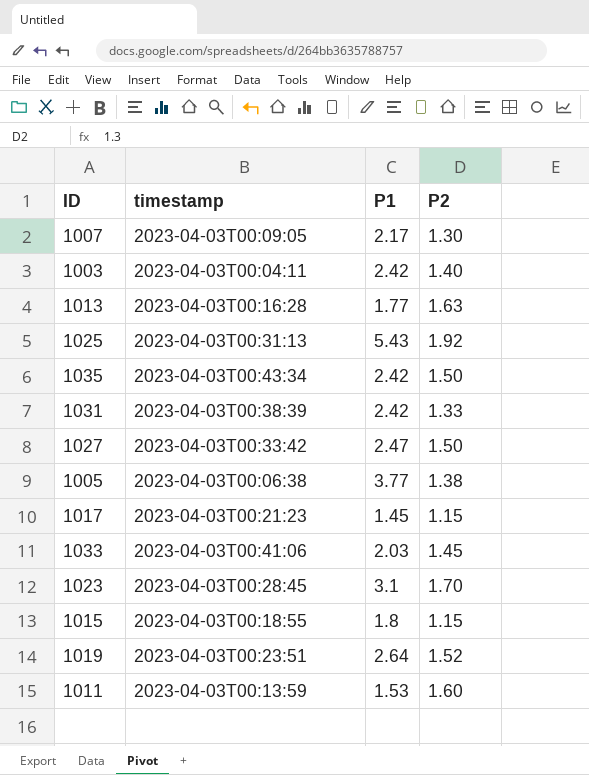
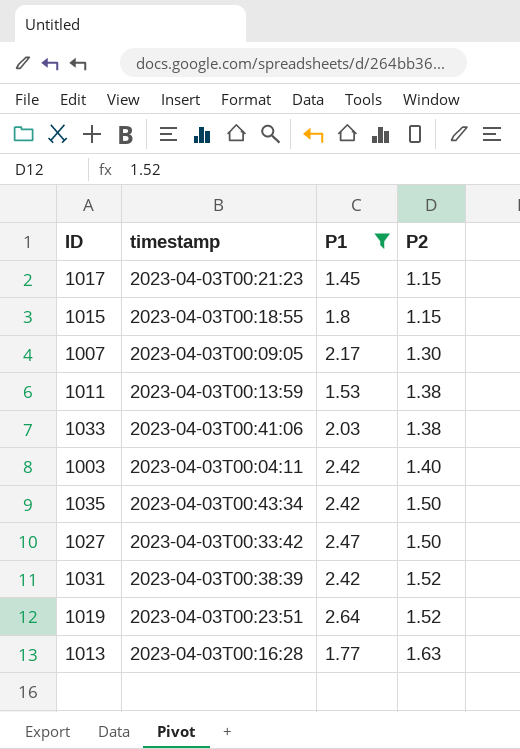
filter: none -> P1 <= 2.64
row order: none -> P2 ascending
1011 | P2: 1.60 -> 1.38
1033 | P2: 1.45 -> 1.38
1031 | P2: 1.33 -> 1.52

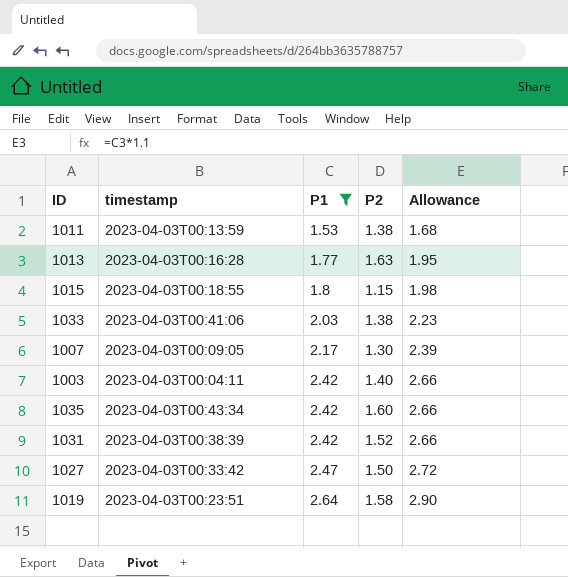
row order: P2 ascending -> P1 ascending
column Allowance | formula: none -> [P1] * 1.1
row 1017: 2023-04-03T00:21:23 | 1.45 | 1.15 -> none
1035 | P2: 1.50 -> 1.60
1019 | P2: 1.52 -> 1.58

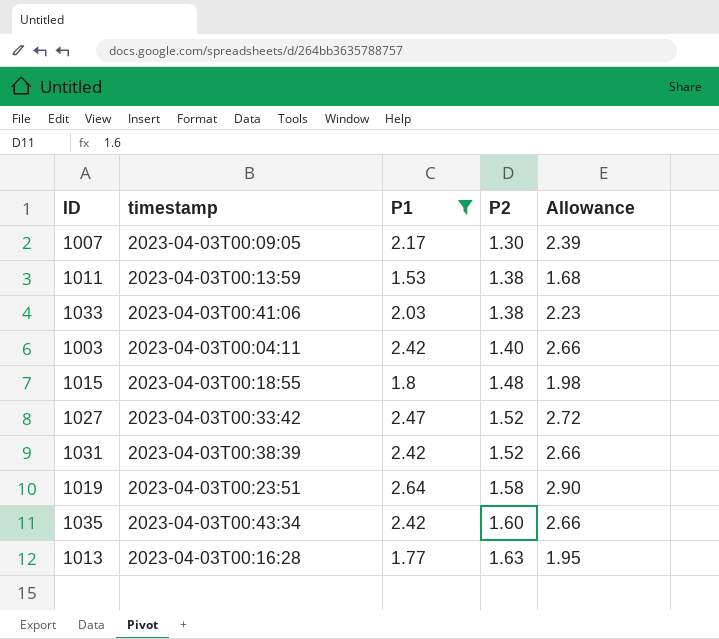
row order: P1 ascending -> P2 ascending
1015 | P2: 1.15 -> 1.48
1027 | P2: 1.50 -> 1.52

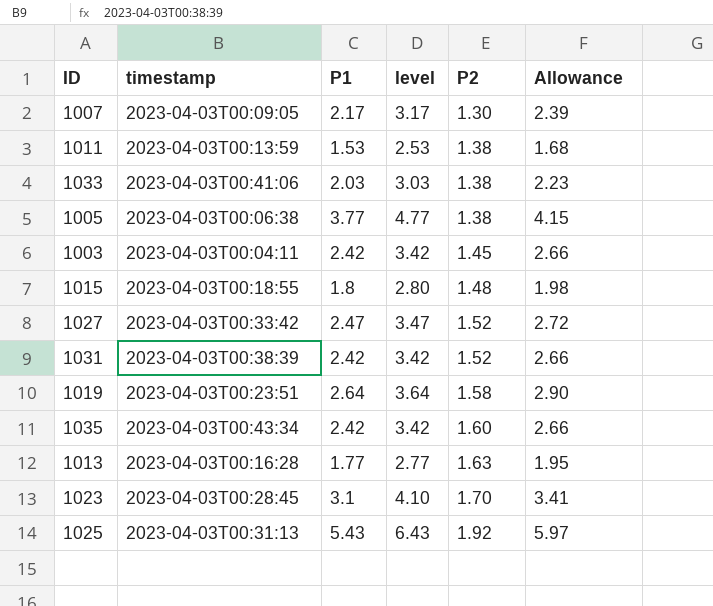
filter: P1 <= 2.64 -> none
column level | formula: none -> [P1] + 1
1003 | P2: 1.40 -> 1.45

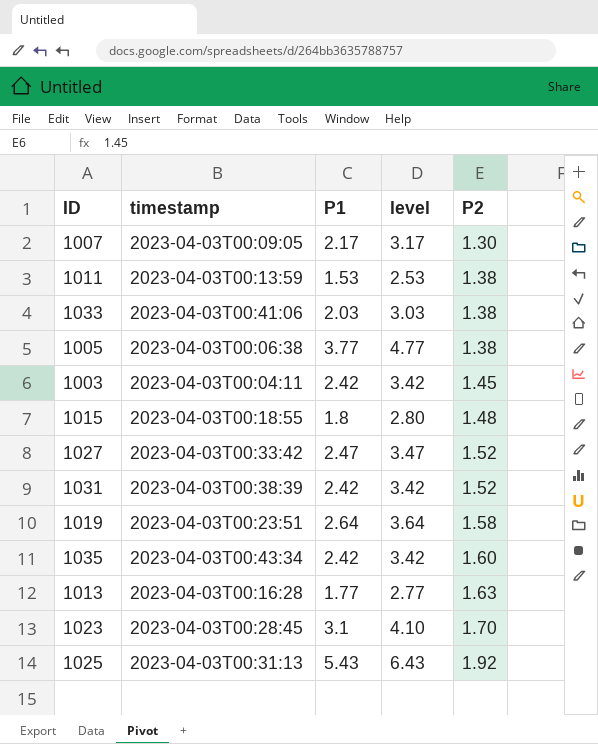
column Allowance | formula: [P1] * 1.1 -> none

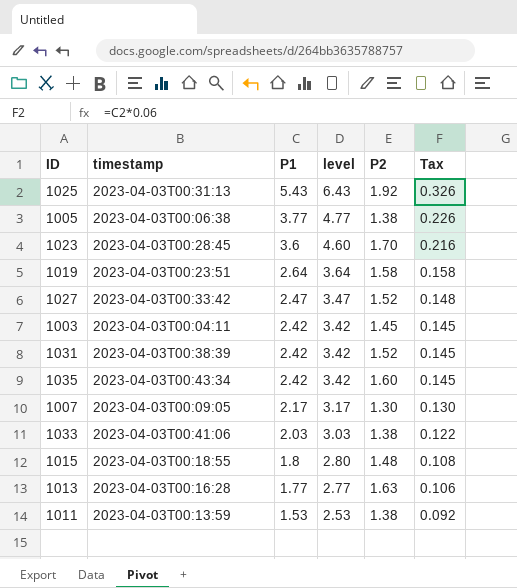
row order: P2 ascending -> P1 descending
column Tax | formula: none -> [P1] * 0.06
1023 | P1: 3.1 -> 3.6
1023 | level: 4.10 -> 4.60

